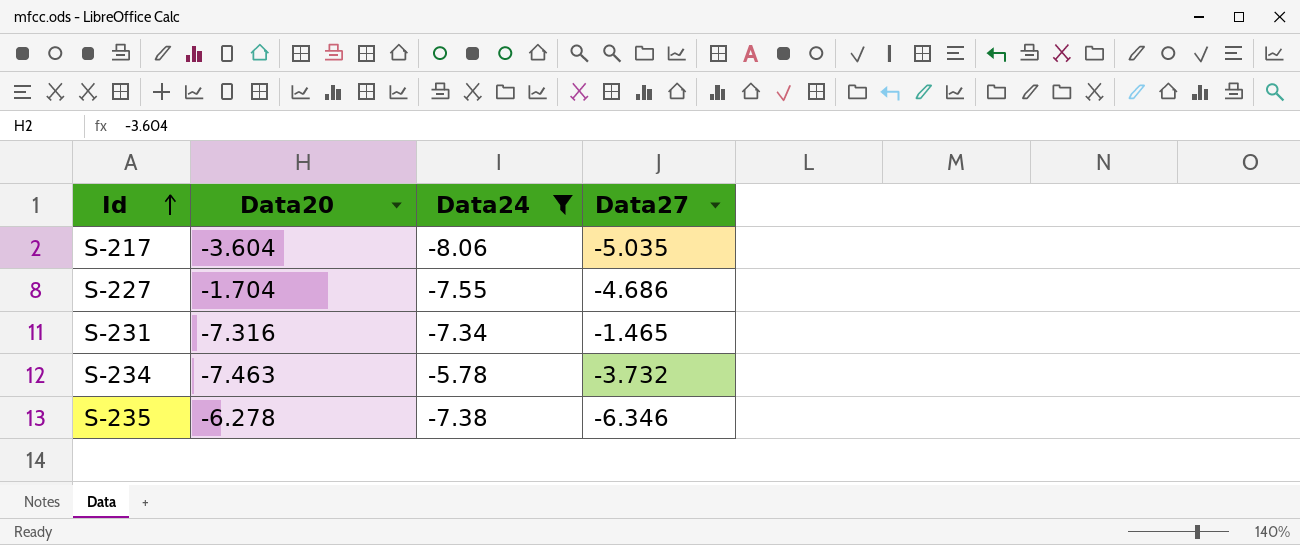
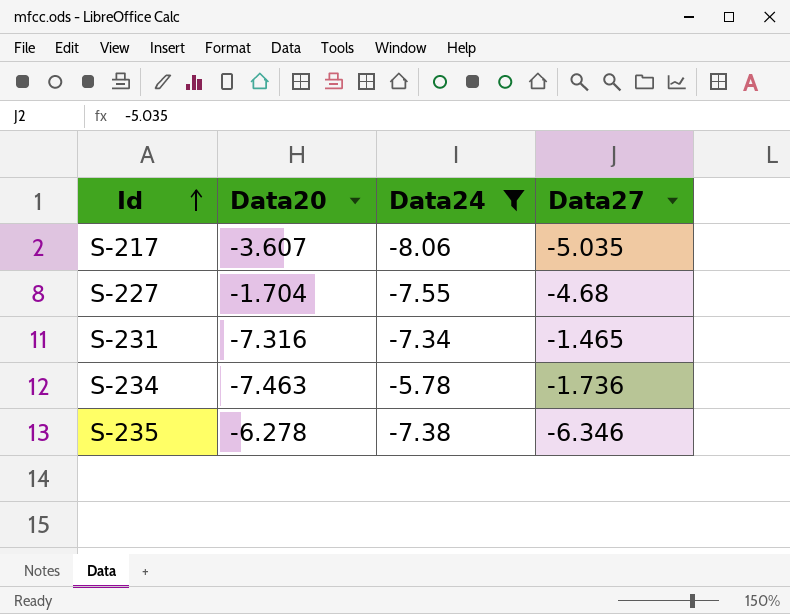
S-217 | Data20: -3.604 -> -3.607
S-227 | Data27: -4.686 -> -4.68
S-234 | Data27: -3.732 -> -1.736

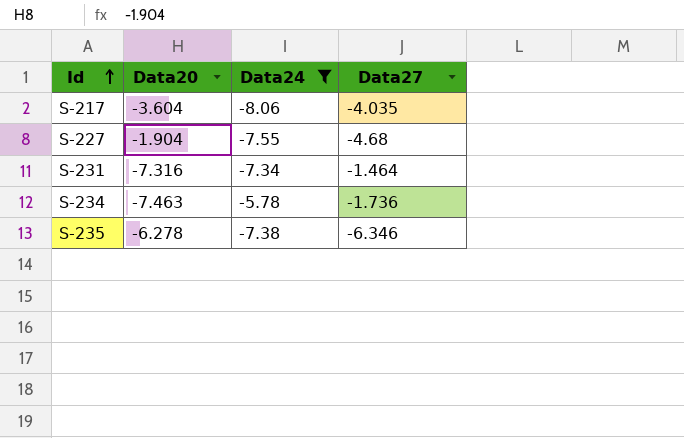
S-217 | Data20: -3.607 -> -3.604
S-217 | Data27: -5.035 -> -4.035
S-227 | Data20: -1.704 -> -1.904
S-231 | Data27: -1.465 -> -1.464

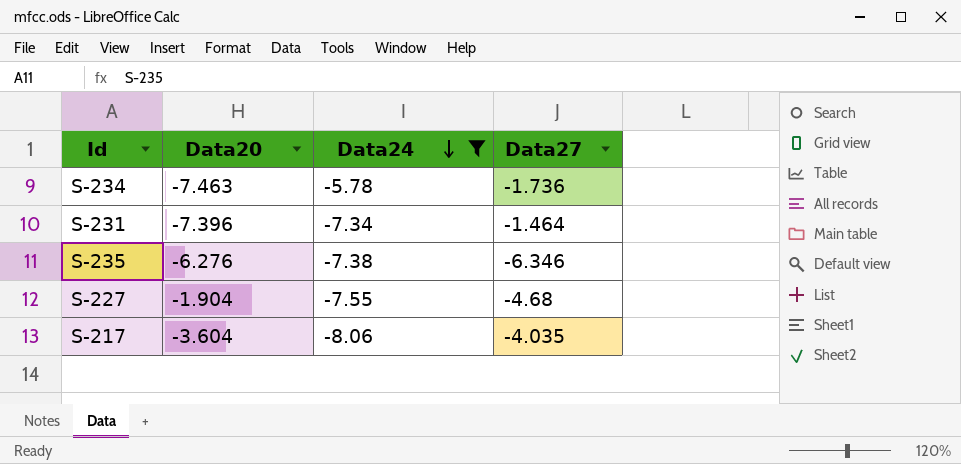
row order: Id ascending -> Data24 descending
S-231 | Data20: -7.316 -> -7.396
S-235 | Data20: -6.278 -> -6.276

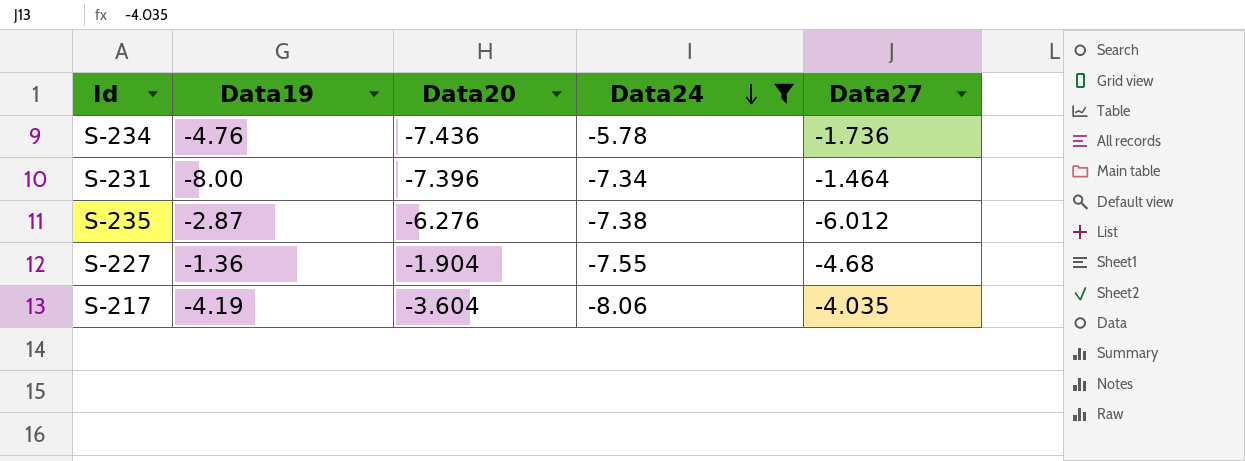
column Data19 | position: none -> 2
S-234 | Data20: -7.463 -> -7.436
S-235 | Data27: -6.346 -> -6.012

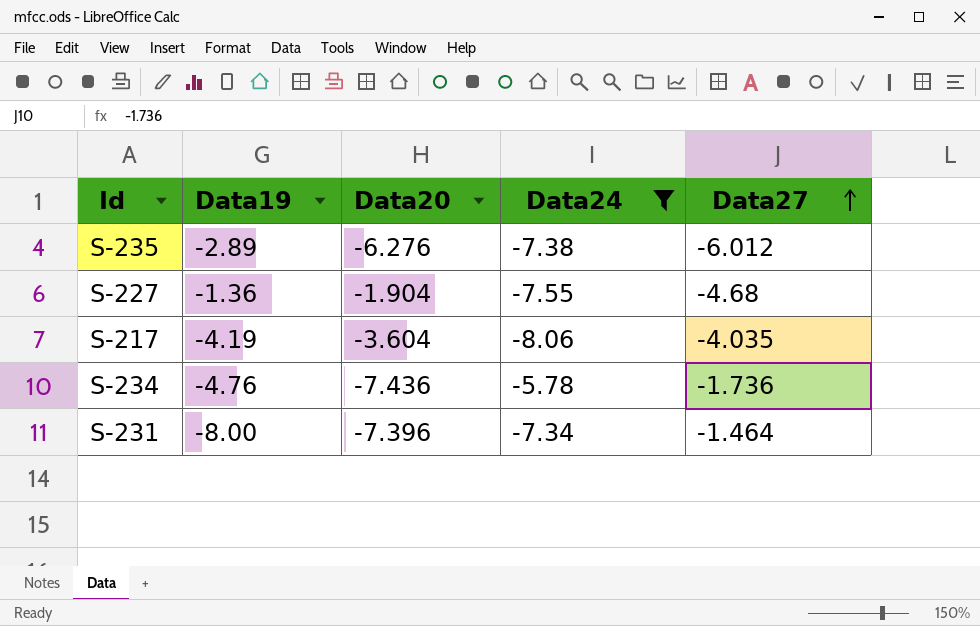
row order: Data24 descending -> Data27 ascending
S-235 | Data19: -2.87 -> -2.89

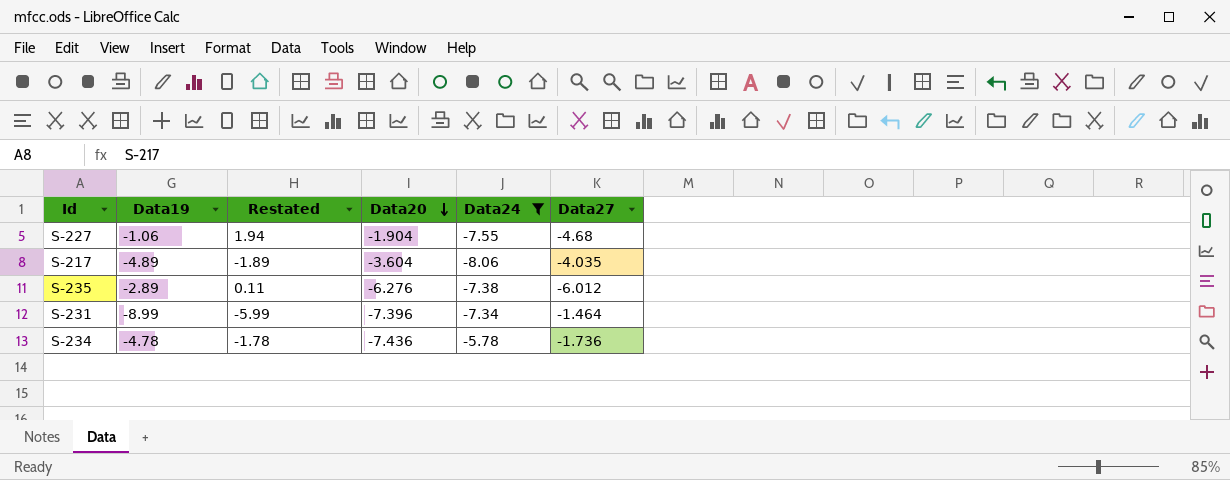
row order: Data27 ascending -> Data20 descending
column Restated | formula: none -> [Data19] + 3
S-227 | Data19: -1.36 -> -1.06
S-217 | Data19: -4.19 -> -4.89
S-231 | Data19: -8.00 -> -8.99
S-234 | Data19: -4.76 -> -4.78

